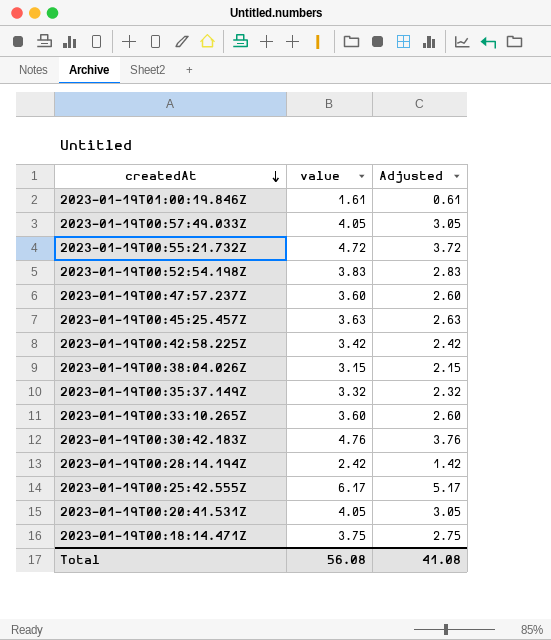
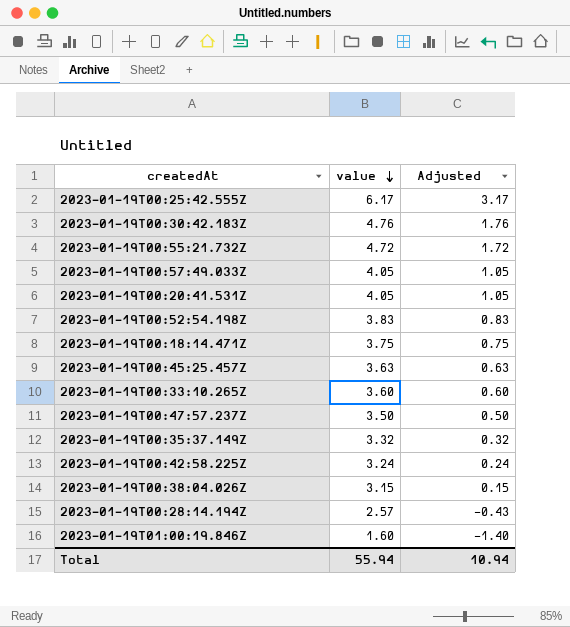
row order: createdAt descending -> value descending
column Adjusted | formula: [value] - 1 -> [value] - 3
2023-01-19T00:47:57.237Z | value: 3.60 -> 3.50
2023-01-19T00:42:58.225Z | value: 3.42 -> 3.24
2023-01-19T00:28:14.194Z | value: 2.42 -> 2.57
2023-01-19T01:00:19.846Z | value: 1.61 -> 1.60
Total | value: 56.08 -> 55.94
Total | Adjusted: 41.08 -> 10.94

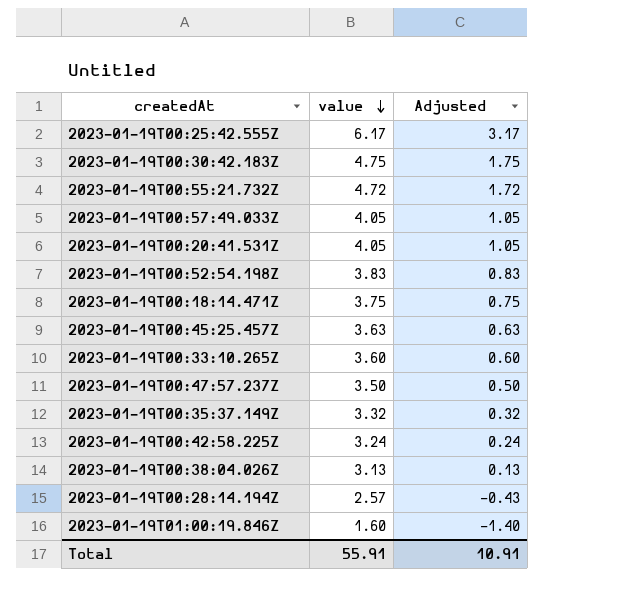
2023-01-19T00:30:42.183Z | value: 4.76 -> 4.75
2023-01-19T00:30:42.183Z | Adjusted: 1.76 -> 1.75
2023-01-19T00:38:04.026Z | value: 3.15 -> 3.13
2023-01-19T00:38:04.026Z | Adjusted: 0.15 -> 0.13
Total | value: 55.94 -> 55.91
Total | Adjusted: 10.94 -> 10.91

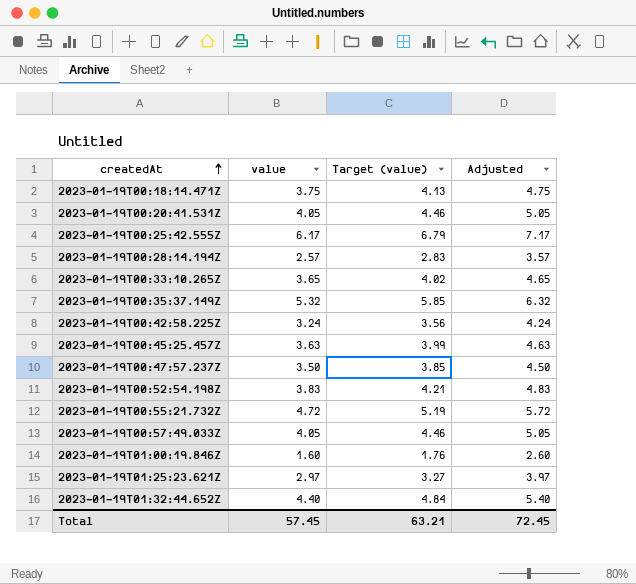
row order: value descending -> createdAt ascending
column Target (value) | formula: none -> [value] * 1.1
column Adjusted | formula: [value] - 3 -> [value] + 1
row 2023-01-19T00:30:42.183Z: 4.75 | 1.75 -> none
row 2023-01-19T00:38:04.026Z: 3.13 | 0.13 -> none
2023-01-19T00:33:10.265Z | value: 3.60 -> 3.65
2023-01-19T00:35:37.149Z | value: 3.32 -> 5.32
row 2023-01-19T01:25:23.621Z: none -> 2.97 | 3.27 | 3.97
row 2023-01-19T01:32:44.652Z: none -> 4.40 | 4.84 | 5.40
Total | value: 55.91 -> 57.45
Total | Adjusted: 10.91 -> 72.45

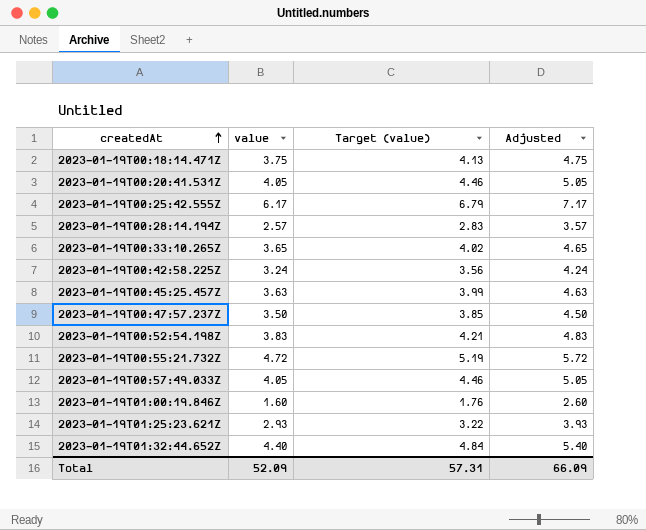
row 2023-01-19T00:35:37.149Z: 5.32 | 5.85 | 6.32 -> none
2023-01-19T01:25:23.621Z | value: 2.97 -> 2.93
2023-01-19T01:25:23.621Z | Target (value): 3.27 -> 3.22
2023-01-19T01:25:23.621Z | Adjusted: 3.97 -> 3.93
Total | value: 57.45 -> 52.09
Total | Target (value): 63.21 -> 57.31
Total | Adjusted: 72.45 -> 66.09

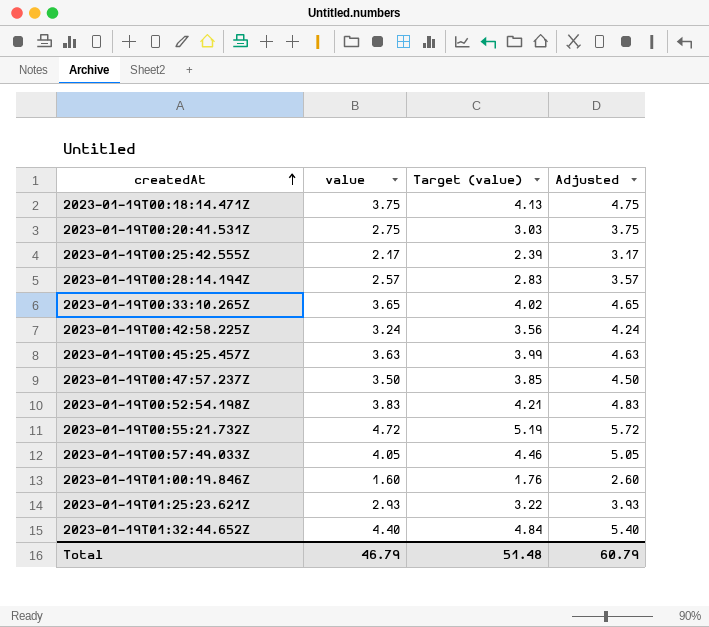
2023-01-19T00:20:41.531Z | value: 4.05 -> 2.75
2023-01-19T00:20:41.531Z | Target (value): 4.46 -> 3.03
2023-01-19T00:20:41.531Z | Adjusted: 5.05 -> 3.75
2023-01-19T00:25:42.555Z | value: 6.17 -> 2.17
2023-01-19T00:25:42.555Z | Target (value): 6.79 -> 2.39
2023-01-19T00:25:42.555Z | Adjusted: 7.17 -> 3.17
Total | value: 52.09 -> 46.79
Total | Target (value): 57.31 -> 51.48
Total | Adjusted: 66.09 -> 60.79

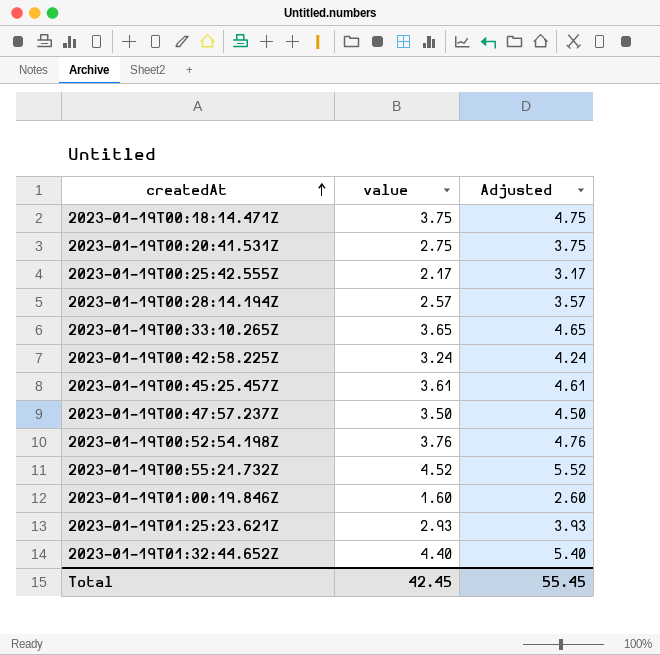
column Target (value) | formula: [value] * 1.1 -> none
row 2023-01-19T00:57:49.033Z: 4.05 | 4.46 | 5.05 -> none
2023-01-19T00:45:25.457Z | value: 3.63 -> 3.61
2023-01-19T00:45:25.457Z | Adjusted: 4.63 -> 4.61
2023-01-19T00:52:54.198Z | value: 3.83 -> 3.76
2023-01-19T00:52:54.198Z | Adjusted: 4.83 -> 4.76
2023-01-19T00:55:21.732Z | value: 4.72 -> 4.52
2023-01-19T00:55:21.732Z | Adjusted: 5.72 -> 5.52
Total | value: 46.79 -> 42.45
Total | Adjusted: 60.79 -> 55.45

